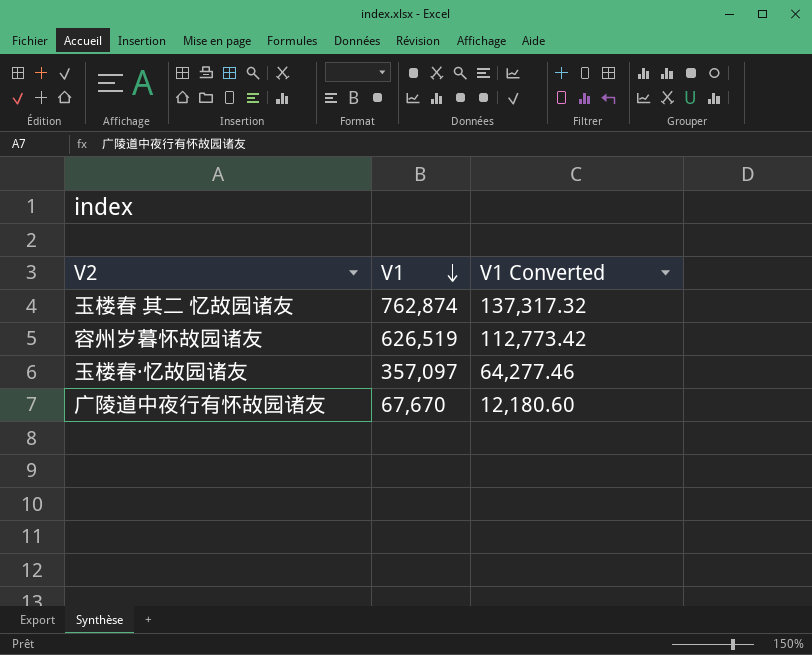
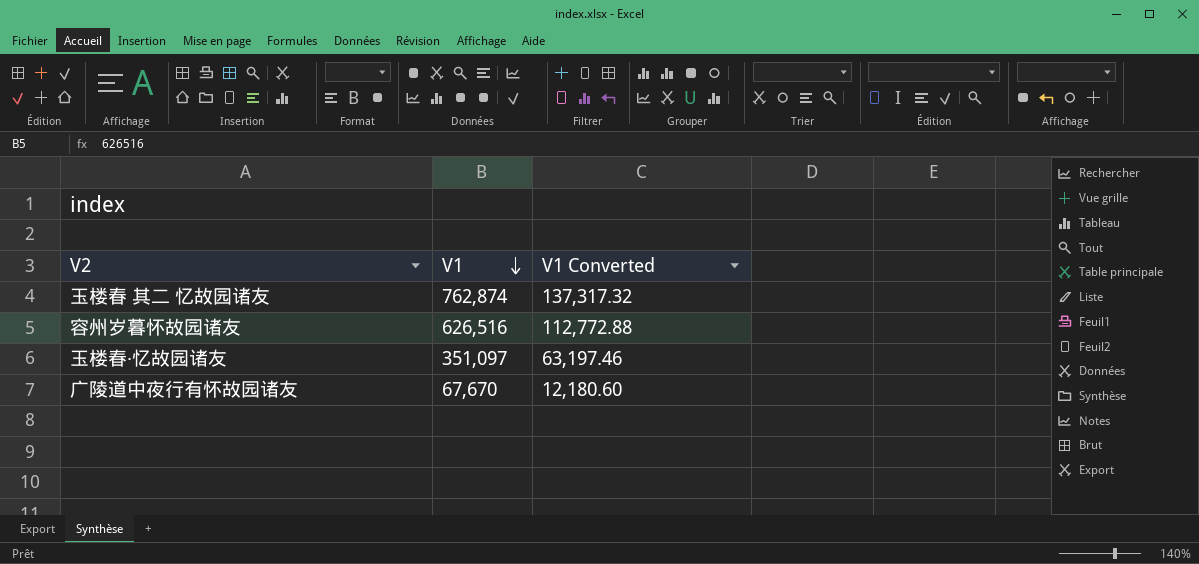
容州岁暮怀故园诸友 | V1: 626,519 -> 626,516
容州岁暮怀故园诸友 | V1 Converted: 112,773.42 -> 112,772.88
玉楼春·忆故园诸友 | V1: 357,097 -> 351,097
玉楼春·忆故园诸友 | V1 Converted: 64,277.46 -> 63,197.46

